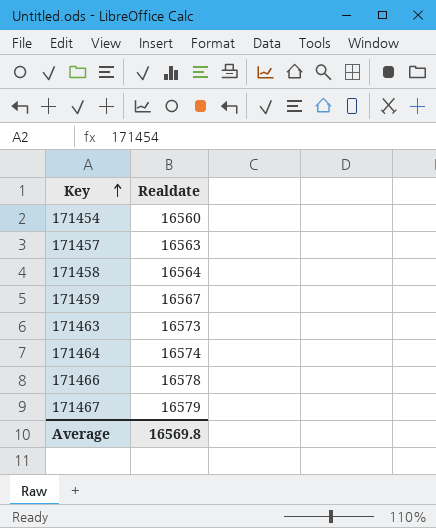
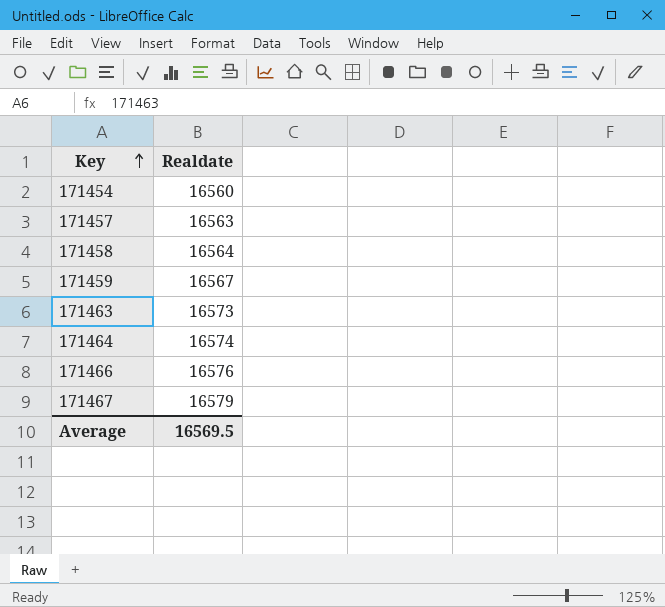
171466 | Realdate: 16578 -> 16576
Average | Realdate: 16569.8 -> 16569.5

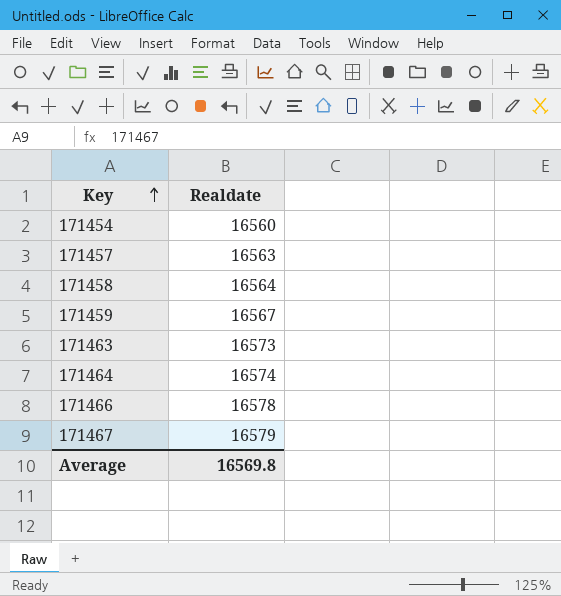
171466 | Realdate: 16576 -> 16578
Average | Realdate: 16569.5 -> 16569.8

